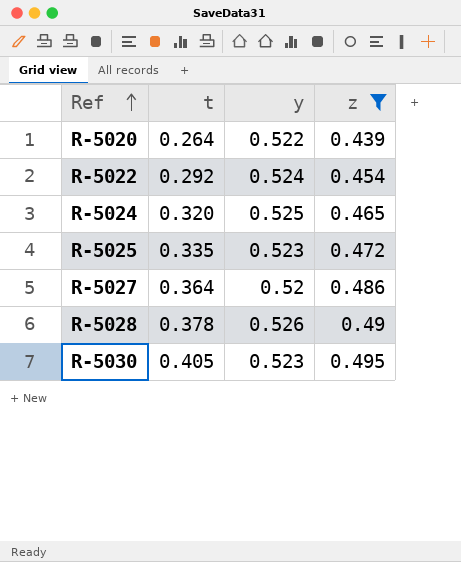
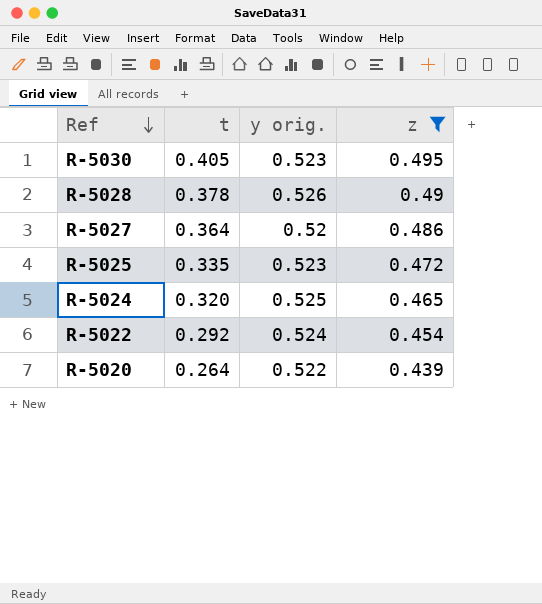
row order: Ref ascending -> Ref descending
column name: y -> y orig.

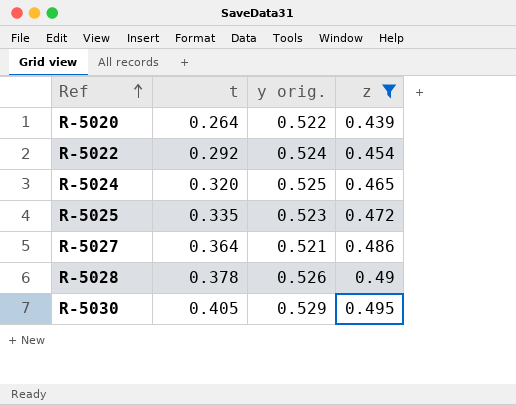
row order: Ref descending -> Ref ascending
R-5027 | y orig.: 0.52 -> 0.521
R-5030 | y orig.: 0.523 -> 0.529

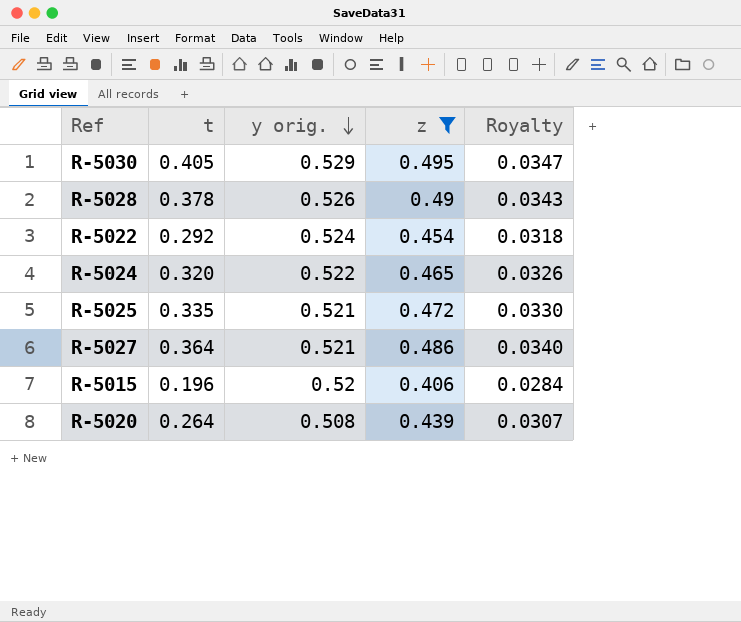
row order: Ref ascending -> y orig. descending
column Royalty | formula: none -> [z] * 0.07
R-5024 | y orig.: 0.525 -> 0.522
R-5025 | y orig.: 0.523 -> 0.521
row R-5015: none -> 0.196 | 0.52 | 0.406 | 0.0284
R-5020 | y orig.: 0.522 -> 0.508

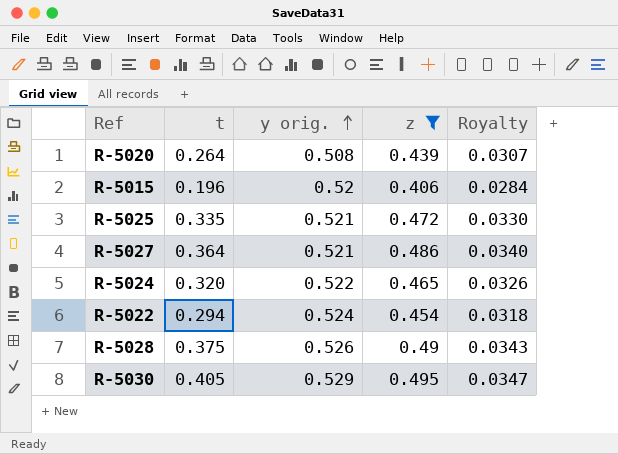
row order: y orig. descending -> y orig. ascending
R-5022 | t: 0.292 -> 0.294
R-5028 | t: 0.378 -> 0.375

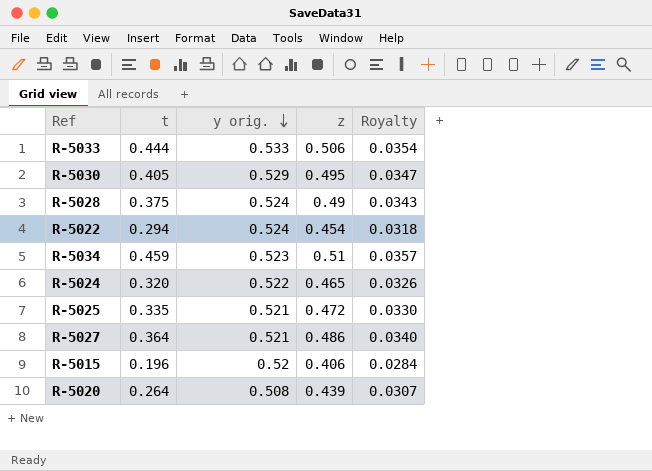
filter: z <= 0.495 -> none
row order: y orig. ascending -> y orig. descending
R-5028 | y orig.: 0.526 -> 0.524

